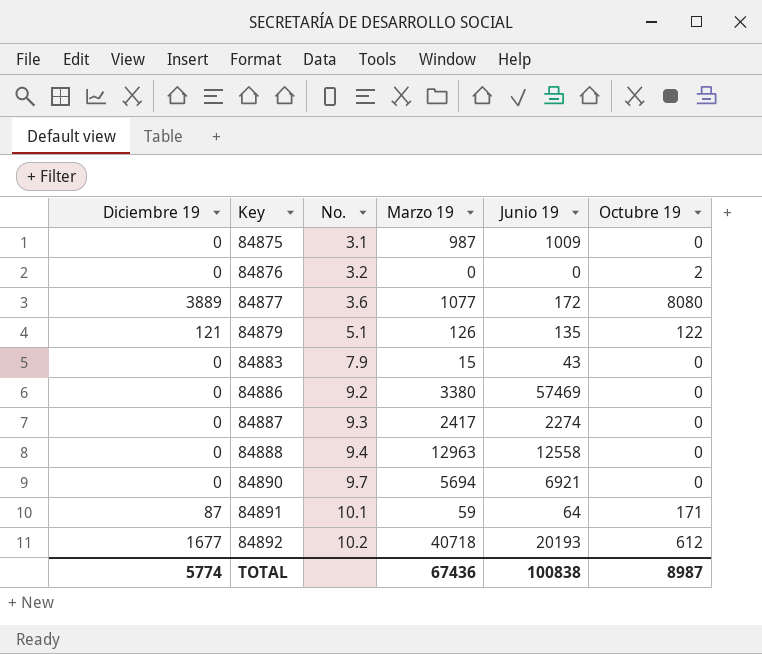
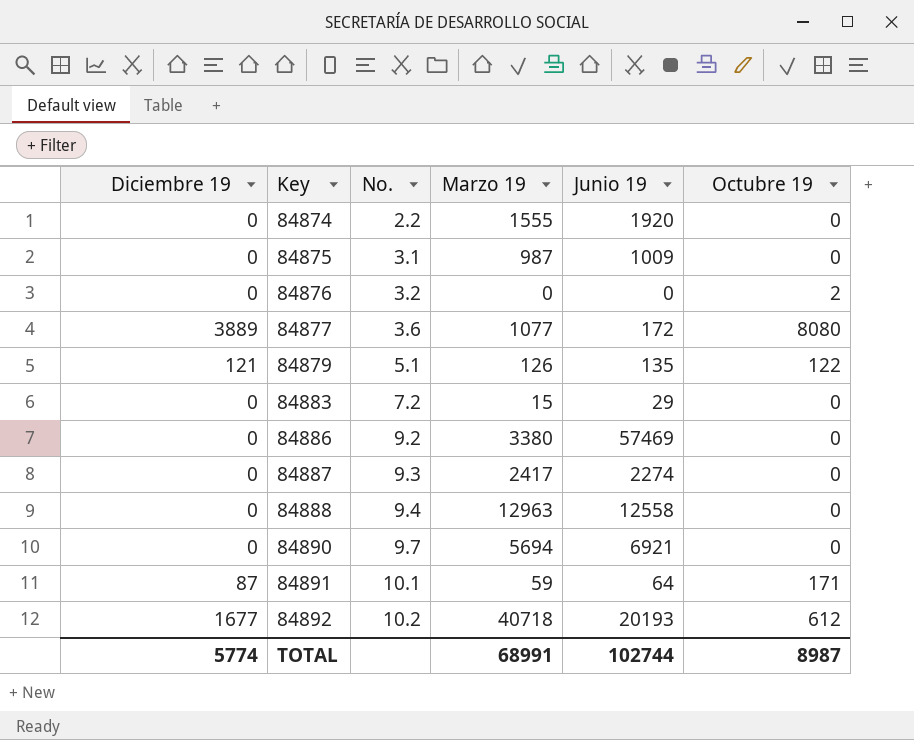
row 84874: none -> 0 | 2.2 | 1555 | 1920 | 0
84883 | No.: 7.9 -> 7.2
84883 | Junio 19: 43 -> 29
TOTAL | Marzo 19: 67436 -> 68991
TOTAL | Junio 19: 100838 -> 102744

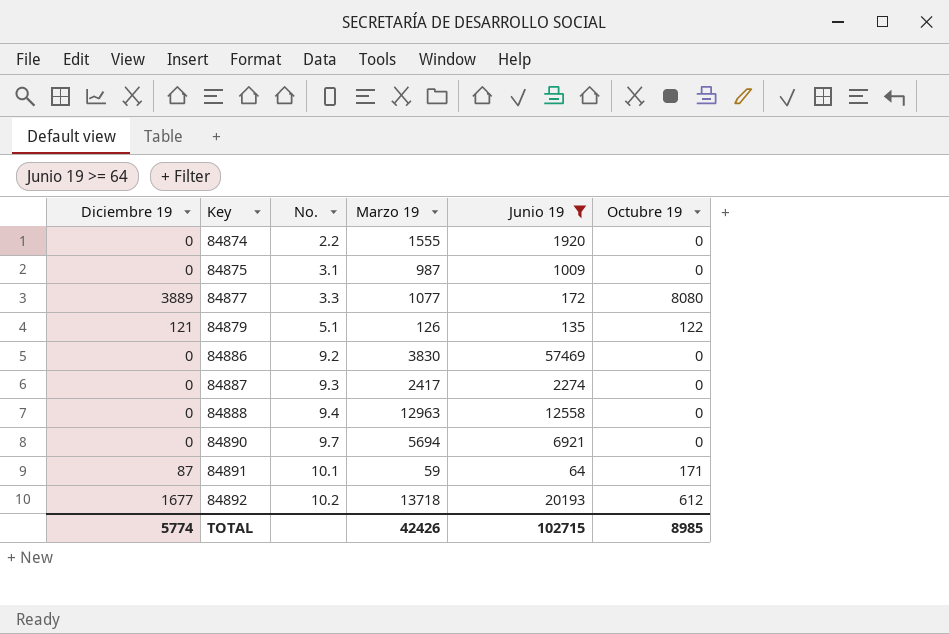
filter: none -> Junio 19 >= 64
84877 | No.: 3.6 -> 3.3
84886 | Marzo 19: 3380 -> 3830
84892 | Marzo 19: 40718 -> 13718
TOTAL | Marzo 19: 68991 -> 42426
TOTAL | Junio 19: 102744 -> 102715
TOTAL | Octubre 19: 8987 -> 8985

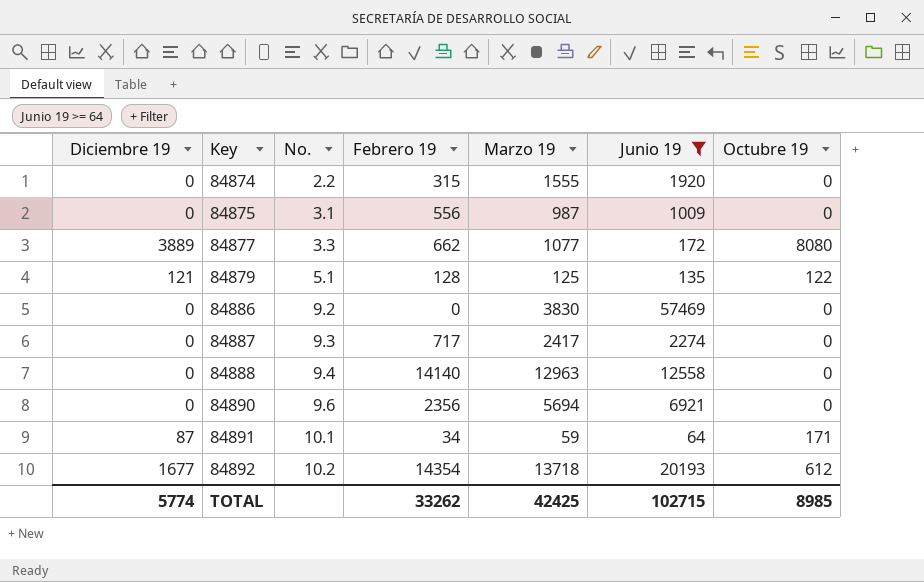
column Febrero 19 | position: none -> 4
84879 | Marzo 19: 126 -> 125
84890 | No.: 9.7 -> 9.6
TOTAL | Marzo 19: 42426 -> 42425

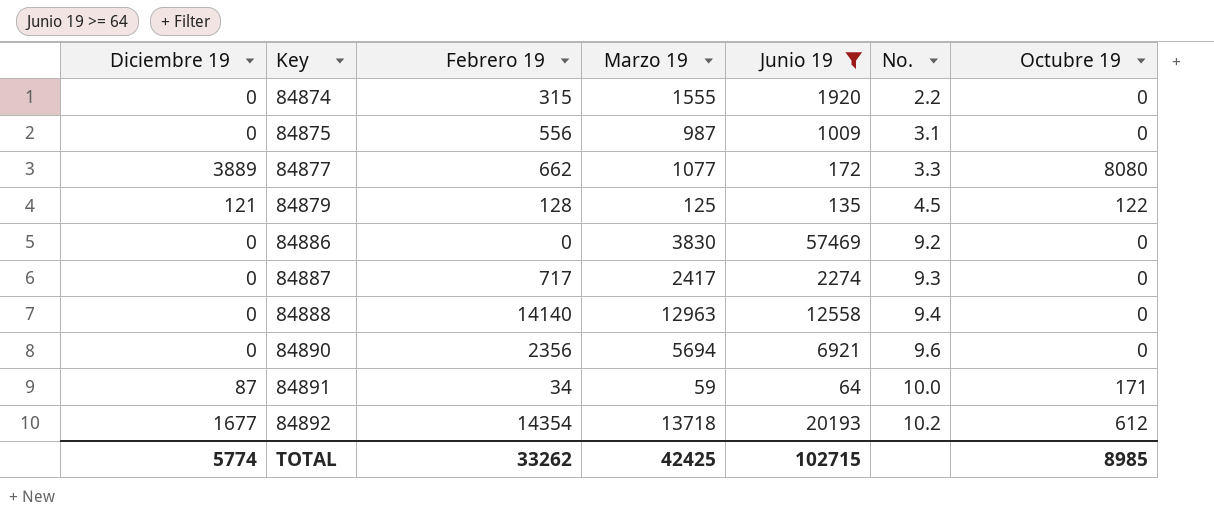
column No. | position: 3 -> 6
84879 | No.: 5.1 -> 4.5
84891 | No.: 10.1 -> 10.0

